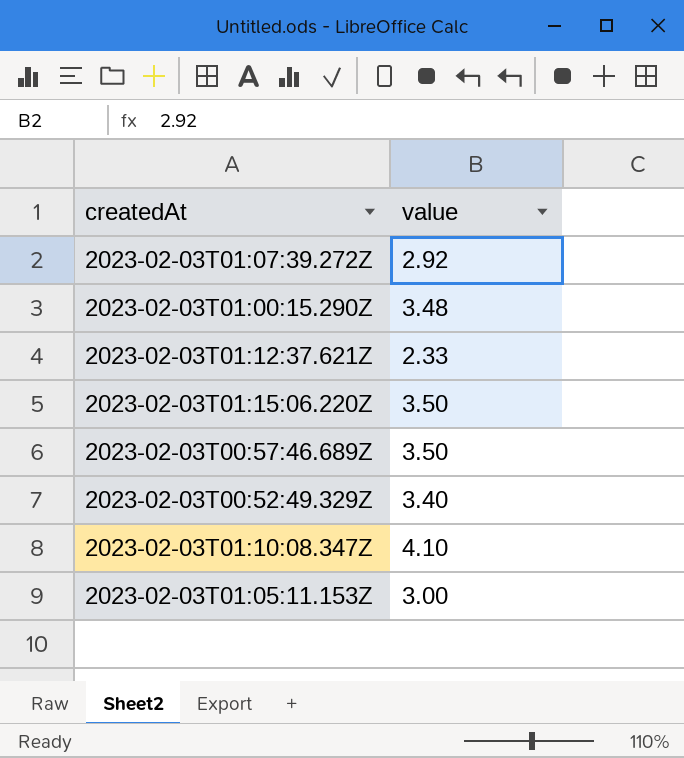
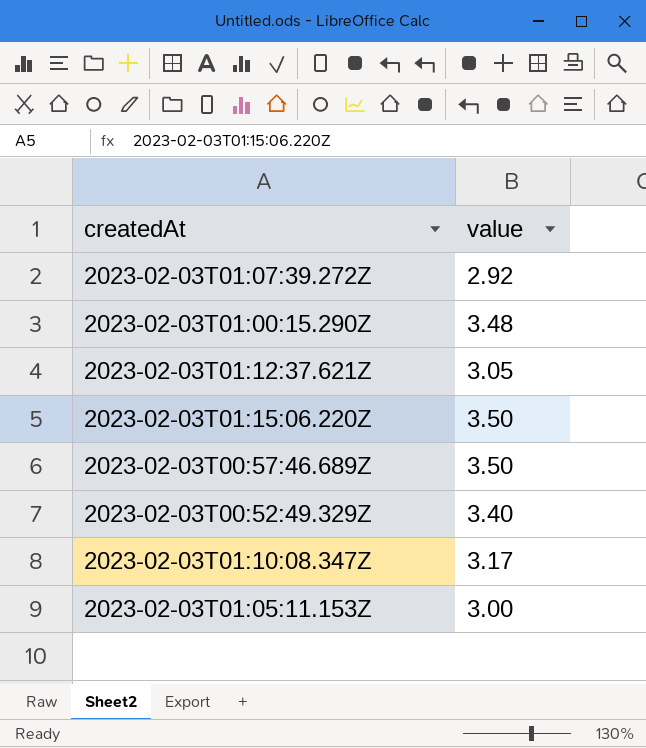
2023-02-03T01:12:37.621Z | value: 2.33 -> 3.05
2023-02-03T01:10:08.347Z | value: 4.10 -> 3.17

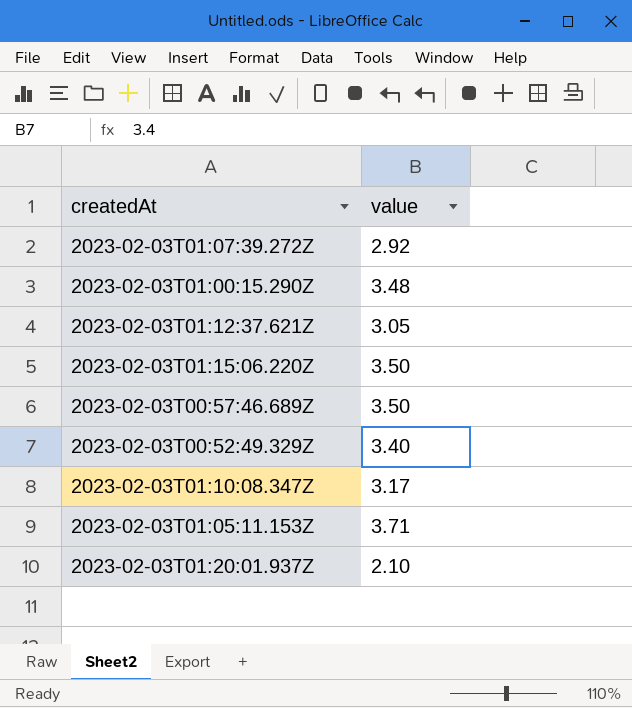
2023-02-03T01:05:11.153Z | value: 3.00 -> 3.71
row 2023-02-03T01:20:01.937Z: none -> 2.10

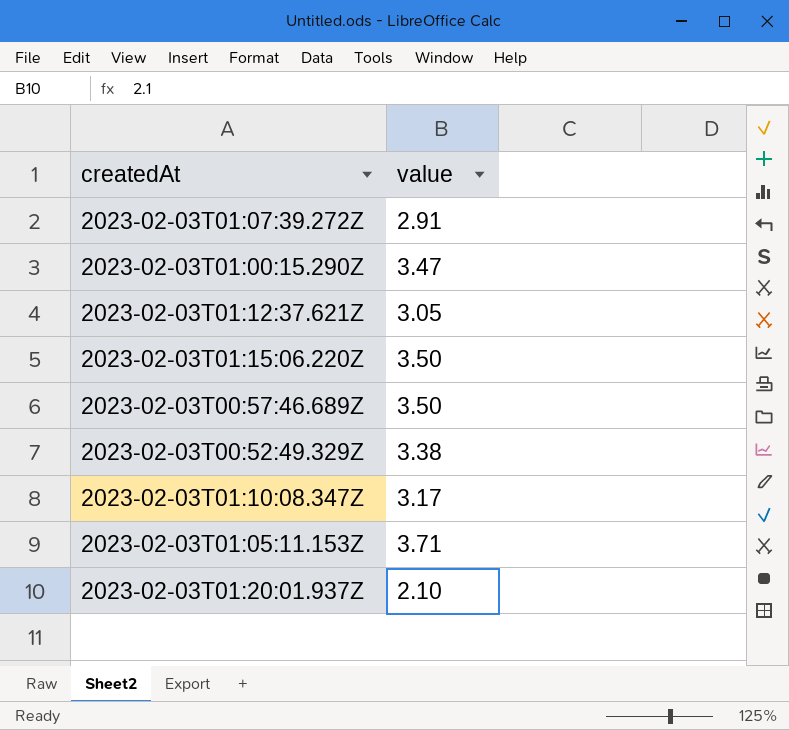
2023-02-03T01:07:39.272Z | value: 2.92 -> 2.91
2023-02-03T01:00:15.290Z | value: 3.48 -> 3.47
2023-02-03T00:52:49.329Z | value: 3.40 -> 3.38

